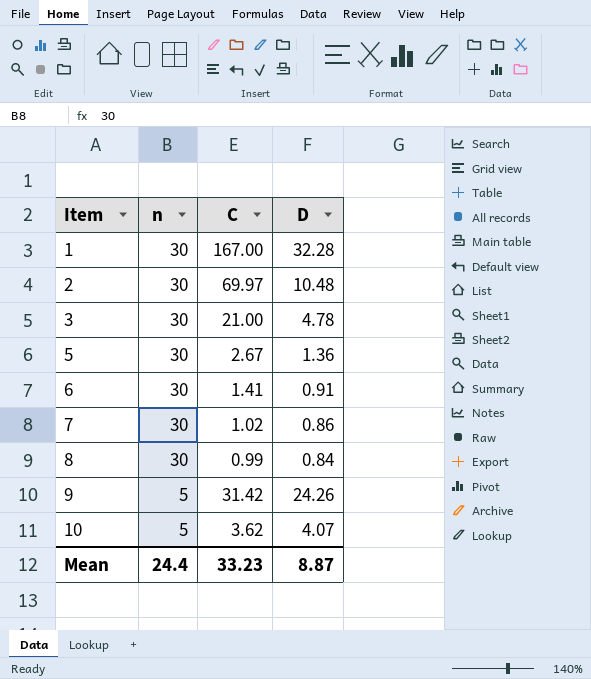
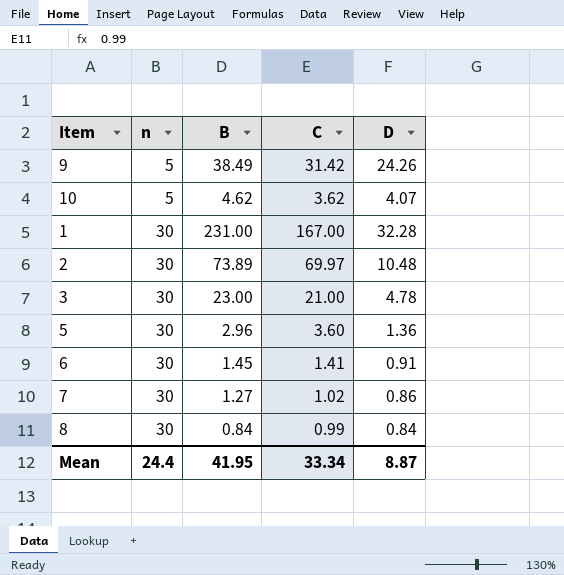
row order: Item ascending -> n ascending
column B | position: none -> 3
5 | C: 2.67 -> 3.60
Mean | C: 33.23 -> 33.34

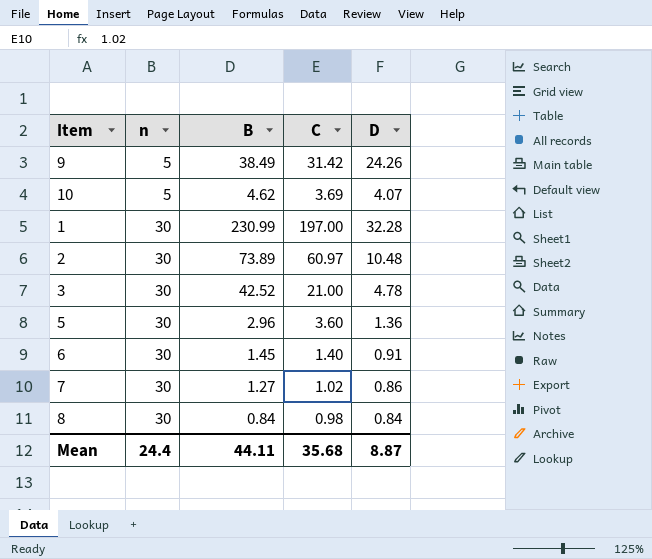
10 | C: 3.62 -> 3.69
1 | B: 231.00 -> 230.99
1 | C: 167.00 -> 197.00
2 | C: 69.97 -> 60.97
3 | B: 23.00 -> 42.52
6 | C: 1.41 -> 1.40
8 | C: 0.99 -> 0.98
Mean | B: 41.95 -> 44.11
Mean | C: 33.34 -> 35.68

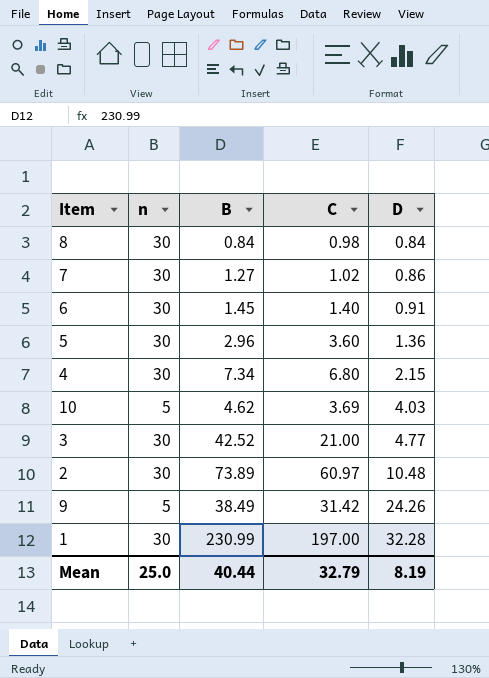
row order: n ascending -> D ascending
row 4: none -> 30 | 7.34 | 6.80 | 2.15
10 | D: 4.07 -> 4.03
3 | D: 4.78 -> 4.77
Mean | n: 24.4 -> 25.0
Mean | B: 44.11 -> 40.44
Mean | C: 35.68 -> 32.79
Mean | D: 8.87 -> 8.19

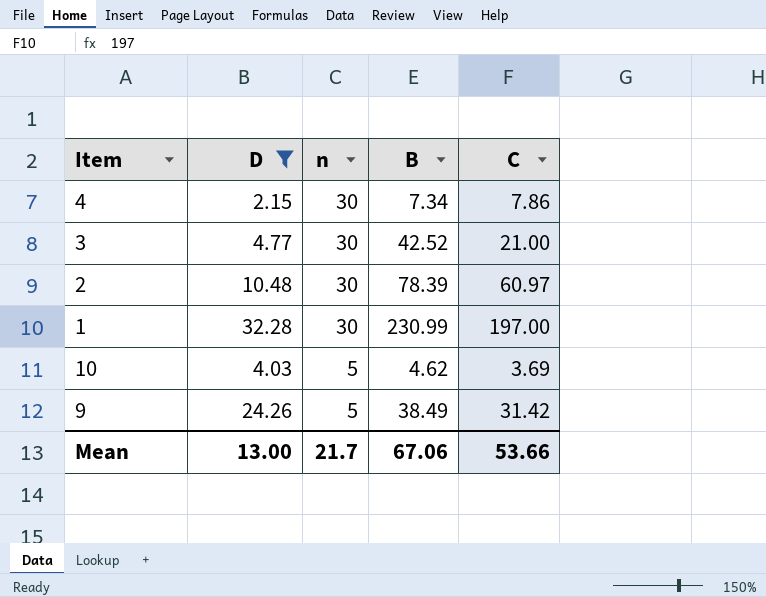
filter: none -> D >= 2.15
row order: D ascending -> n descending
column D | position: 5 -> 2
4 | C: 6.80 -> 7.86
2 | B: 73.89 -> 78.39
Mean | D: 8.19 -> 13.00
Mean | n: 25.0 -> 21.7
Mean | B: 40.44 -> 67.06
Mean | C: 32.79 -> 53.66

